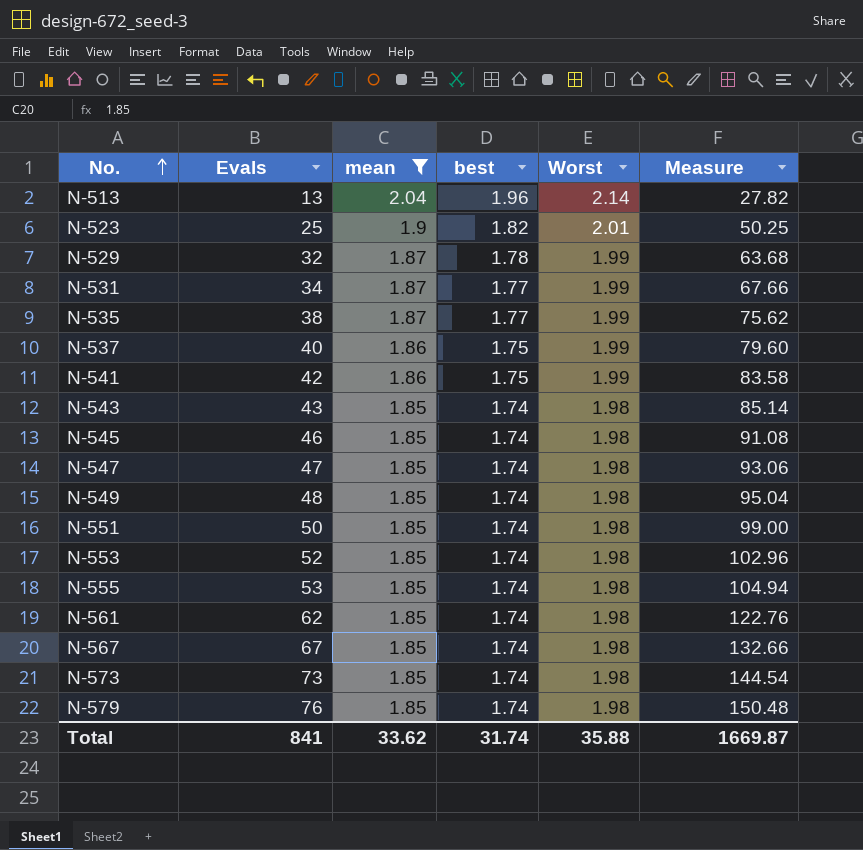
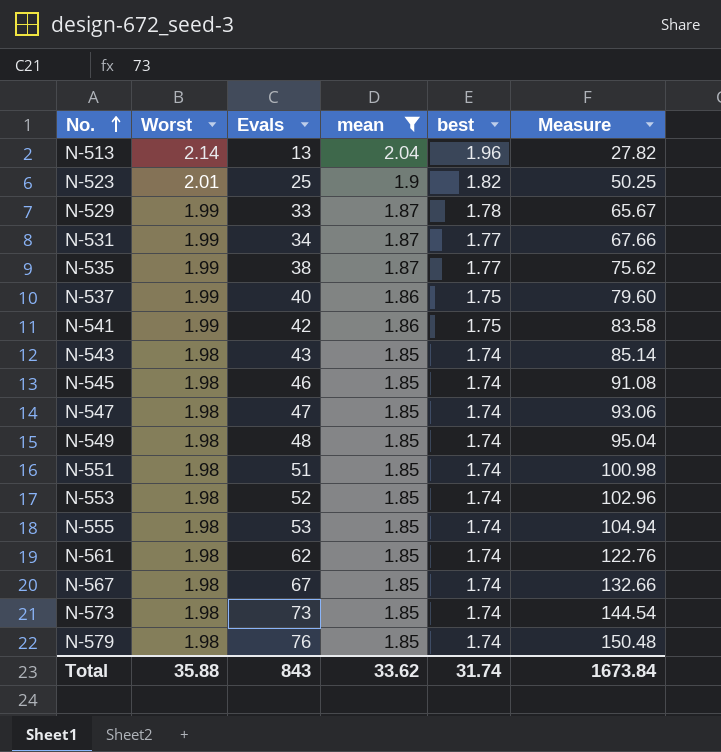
column Worst | position: 5 -> 2
N-529 | Evals: 32 -> 33
N-529 | Measure: 63.68 -> 65.67
N-551 | Evals: 50 -> 51
N-551 | Measure: 99.00 -> 100.98
Total | Evals: 841 -> 843
Total | Measure: 1669.87 -> 1673.84

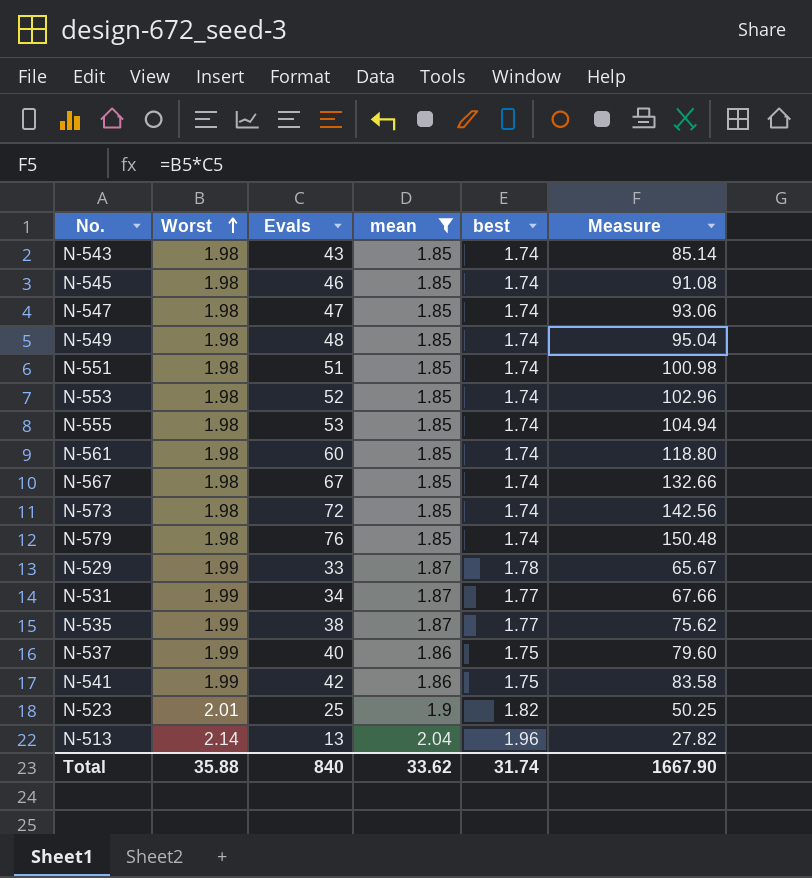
row order: No. ascending -> Worst ascending
N-561 | Evals: 62 -> 60
N-561 | Measure: 122.76 -> 118.80
N-573 | Evals: 73 -> 72
N-573 | Measure: 144.54 -> 142.56
Total | Evals: 843 -> 840
Total | Measure: 1673.84 -> 1667.90

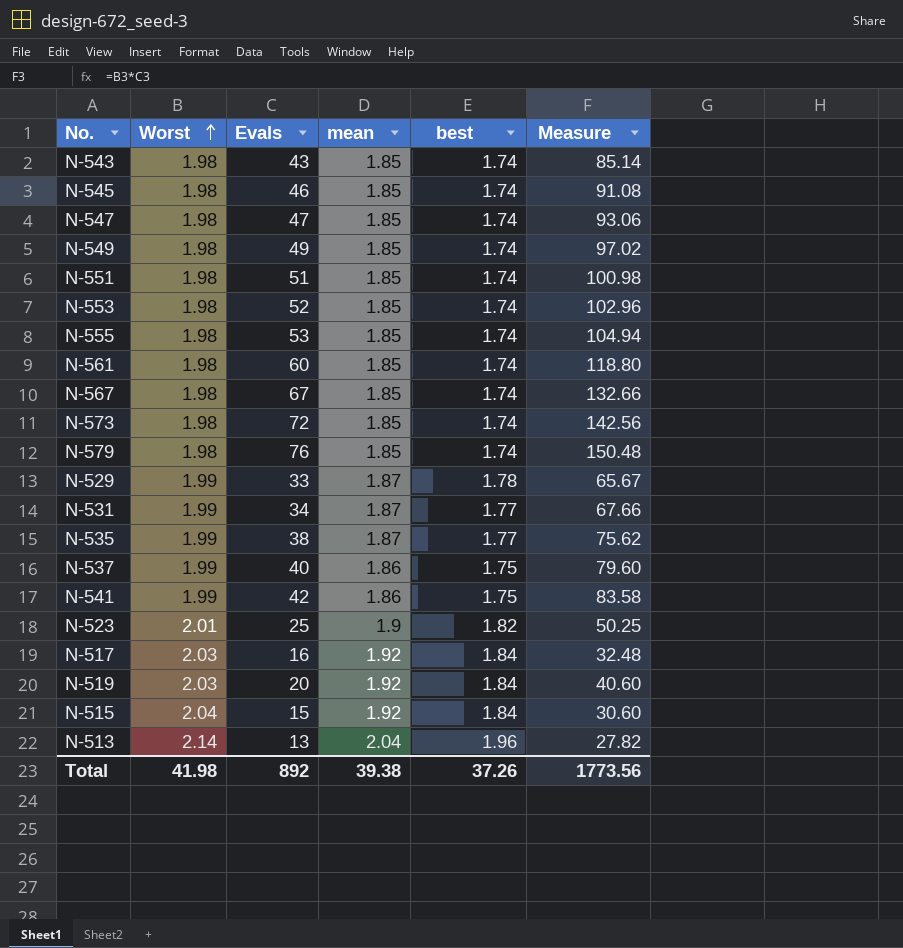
filter: mean != 1.92 -> none
N-549 | Evals: 48 -> 49
N-549 | Measure: 95.04 -> 97.02
Total | Worst: 35.88 -> 41.98
Total | Evals: 840 -> 892
Total | mean: 33.62 -> 39.38
Total | best: 31.74 -> 37.26
Total | Measure: 1667.90 -> 1773.56

